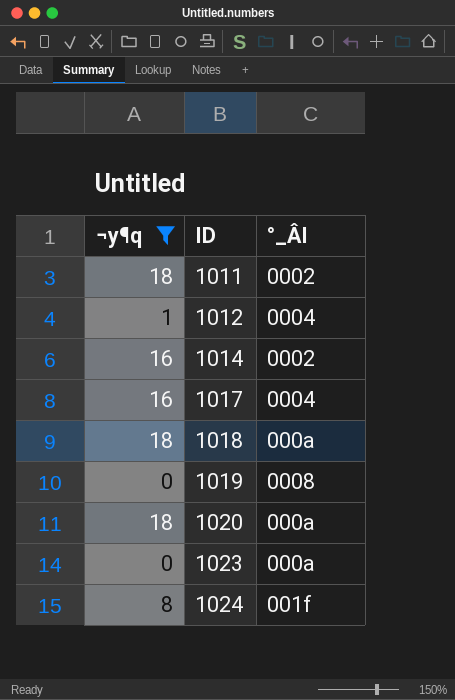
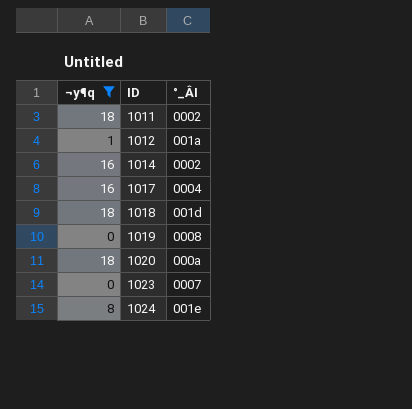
1012 | °_ÂI: 0004 -> 001a
1018 | °_ÂI: 000a -> 001d
1023 | °_ÂI: 000a -> 0007
1024 | °_ÂI: 001f -> 001e

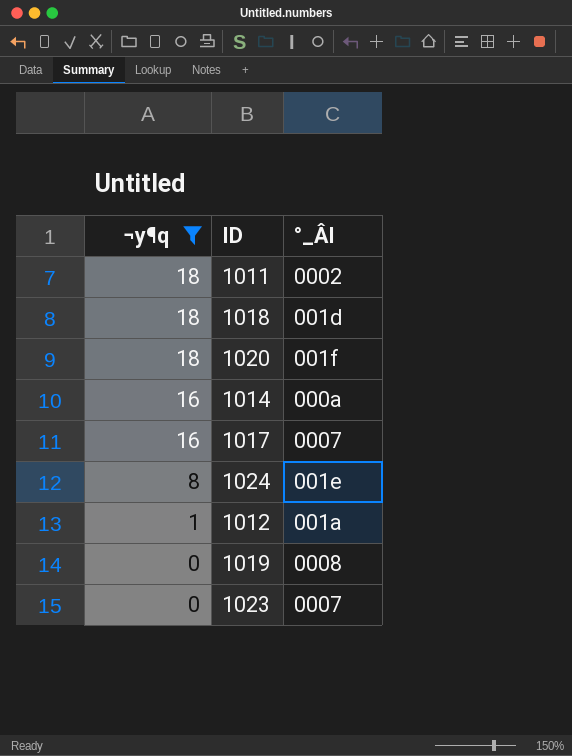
row order: ID ascending -> ¬y¶q descending
1020 | °_ÂI: 000a -> 001f
1014 | °_ÂI: 0002 -> 000a
1017 | °_ÂI: 0004 -> 0007

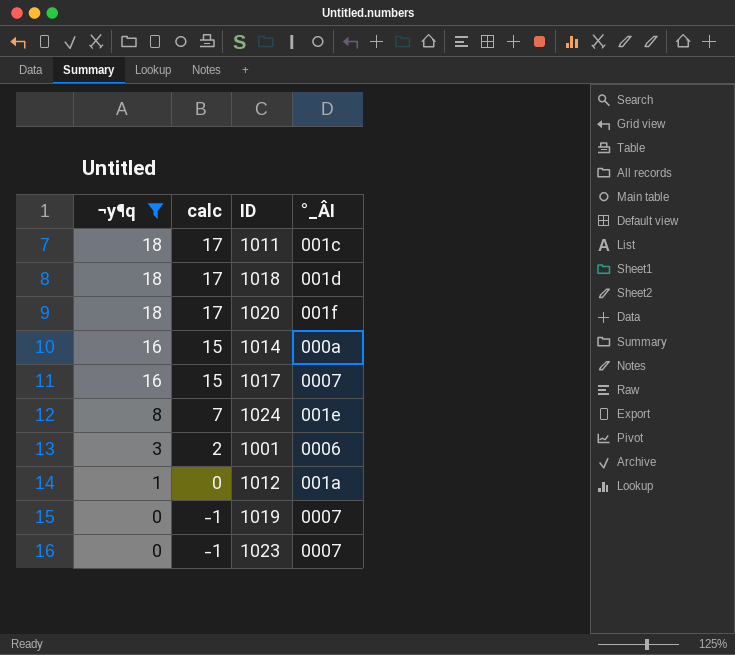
column calc | formula: none -> [¬y¶q] - 1
1011 | °_ÂI: 0002 -> 001c
row 1001: none -> 3 | 2 | 0006
1019 | °_ÂI: 0008 -> 0007

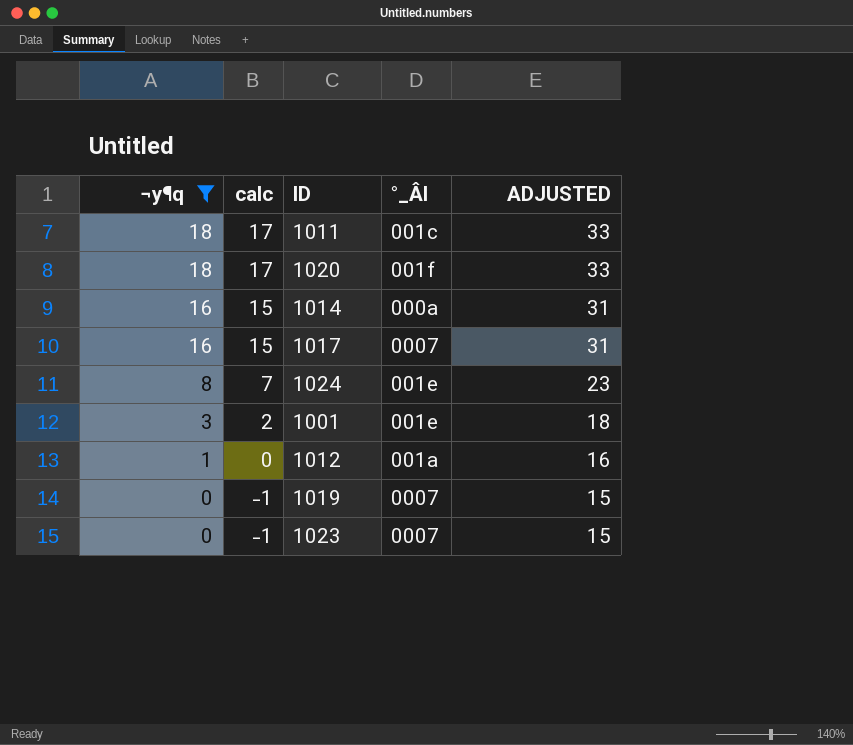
column ADJUSTED | formula: none -> [¬y¶q] + 15
row 1018: 18 | 17 | 001d -> none
1001 | °_ÂI: 0006 -> 001e

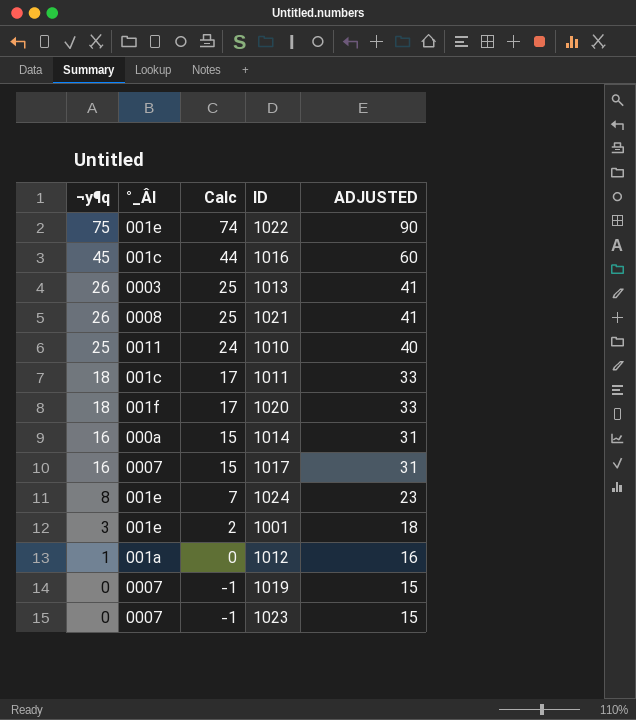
filter: ¬y¶q <= 18 -> none
column °_ÂI | position: 4 -> 2
column name: calc -> Calc

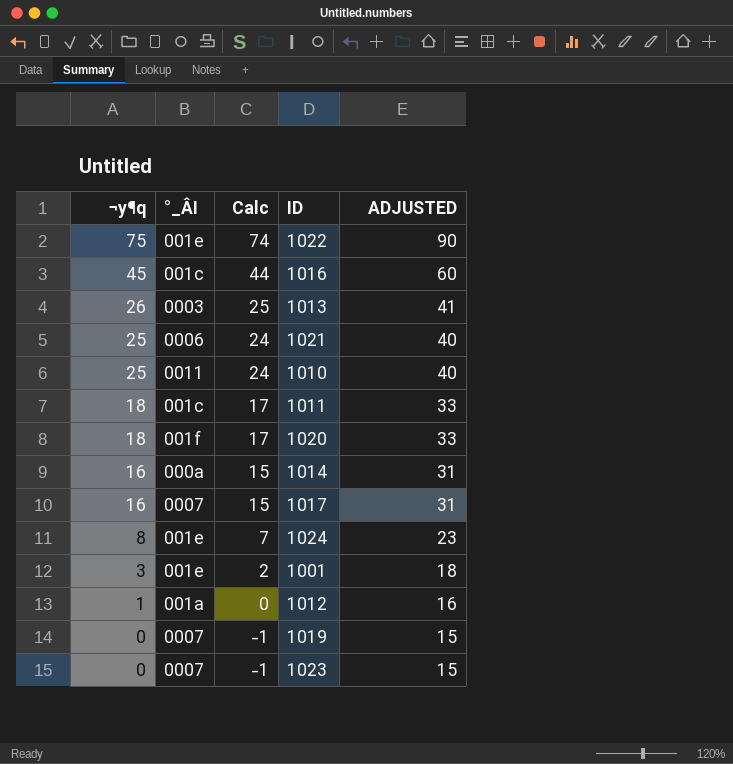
1021 | ¬y¶q: 26 -> 25
1021 | °_ÂI: 0008 -> 0006
1021 | Calc: 25 -> 24
1021 | ADJUSTED: 41 -> 40

